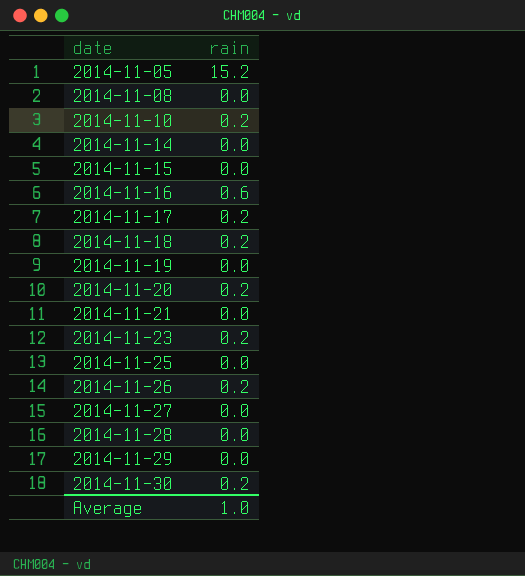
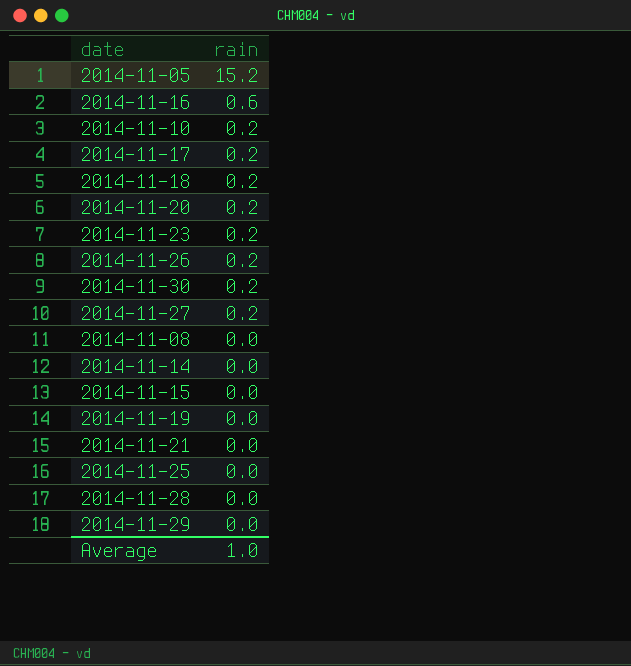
row order: date ascending -> rain descending
2014-11-27 | rain: 0.0 -> 0.2

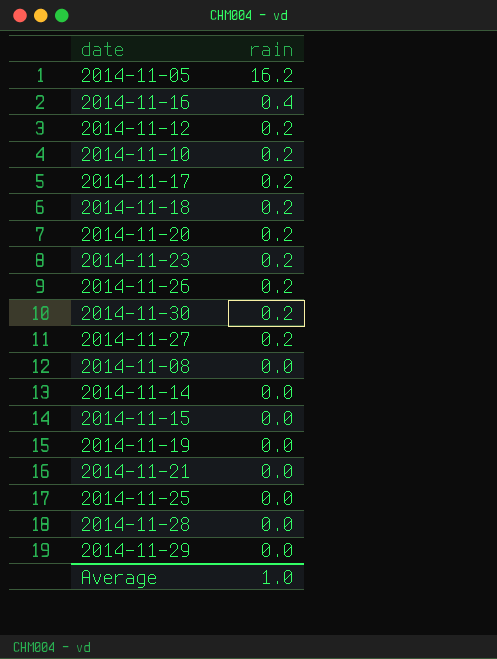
2014-11-05 | rain: 15.2 -> 16.2
2014-11-16 | rain: 0.6 -> 0.4
row 2014-11-12: none -> 0.2

